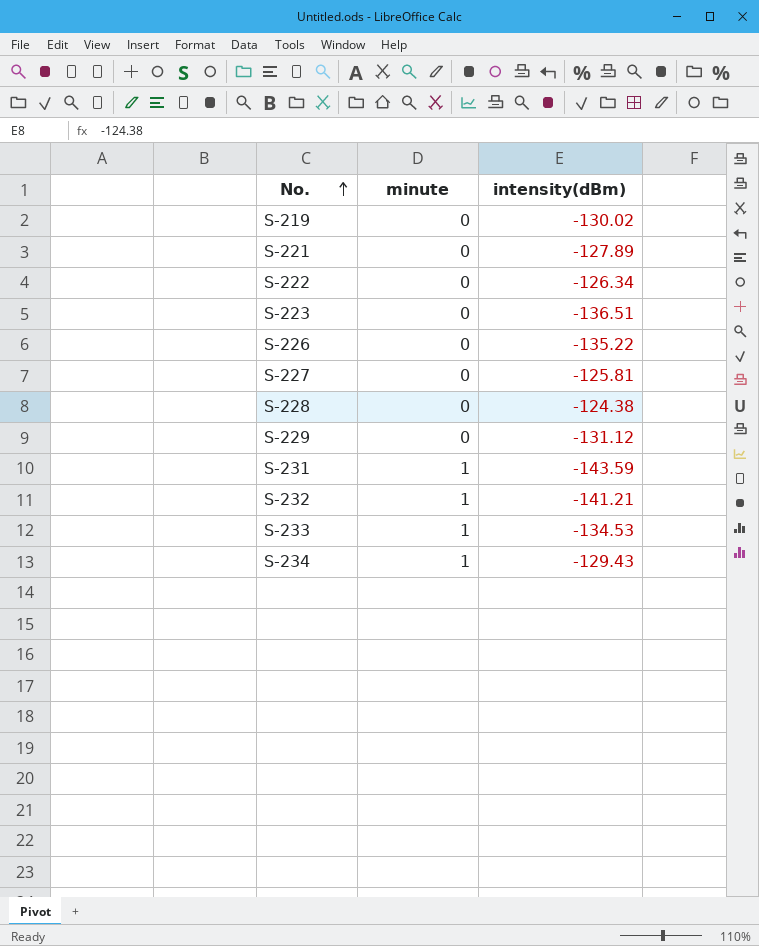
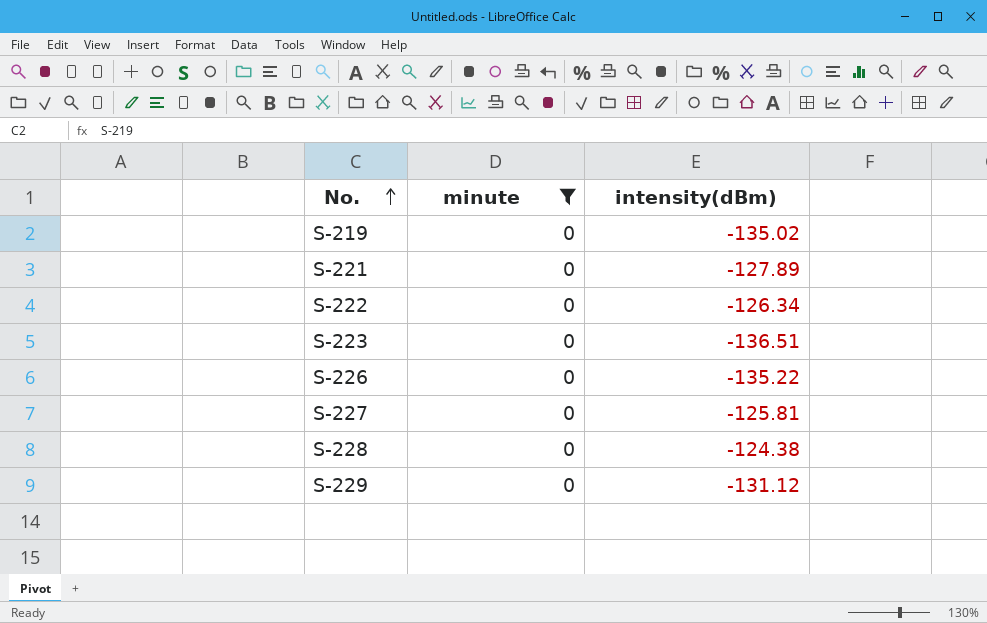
filter: none -> minute = 0
S-219 | intensity(dBm): -130.02 -> -135.02

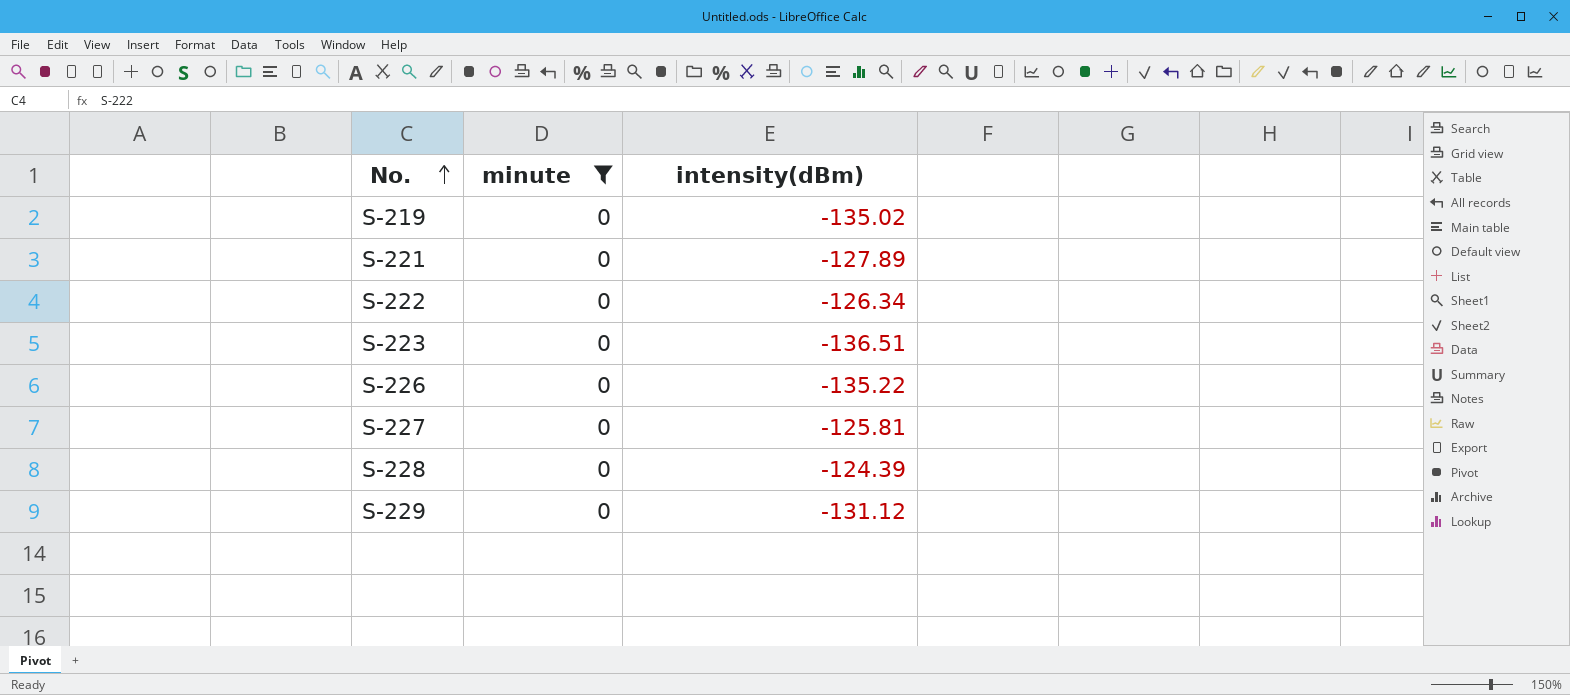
S-228 | intensity(dBm): -124.38 -> -124.39

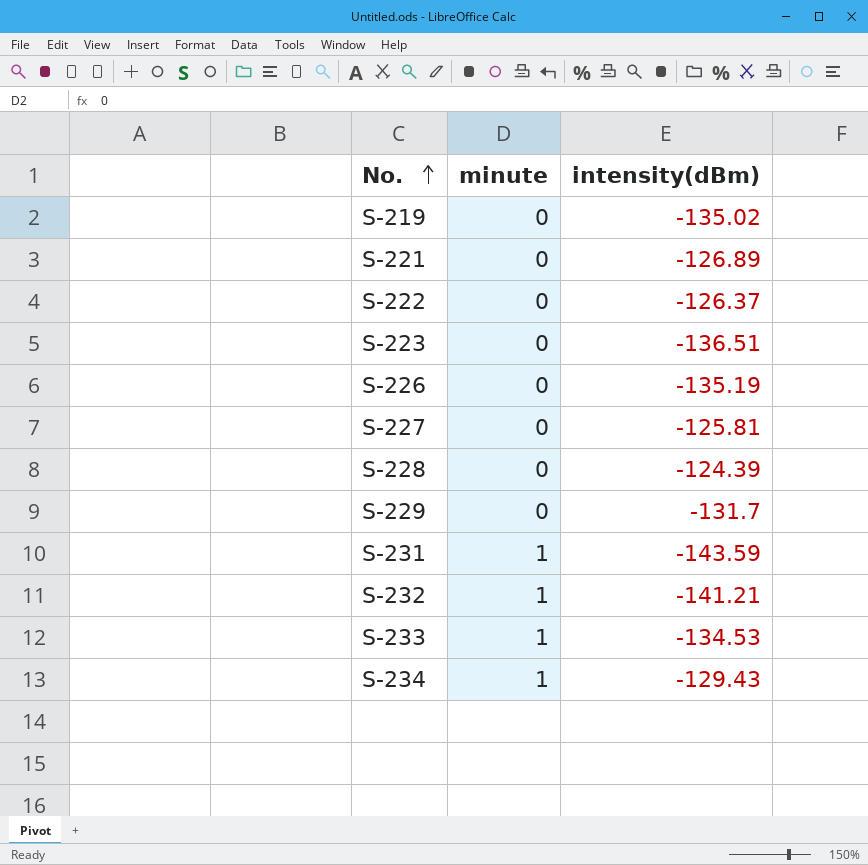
filter: minute = 0 -> none
S-221 | intensity(dBm): -127.89 -> -126.89
S-222 | intensity(dBm): -126.34 -> -126.37
S-226 | intensity(dBm): -135.22 -> -135.19
S-229 | intensity(dBm): -131.12 -> -131.7

